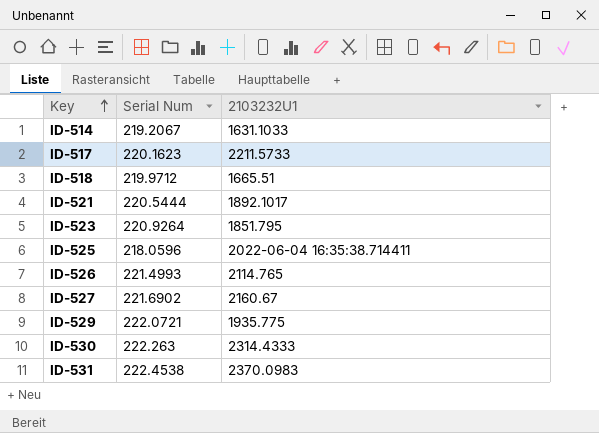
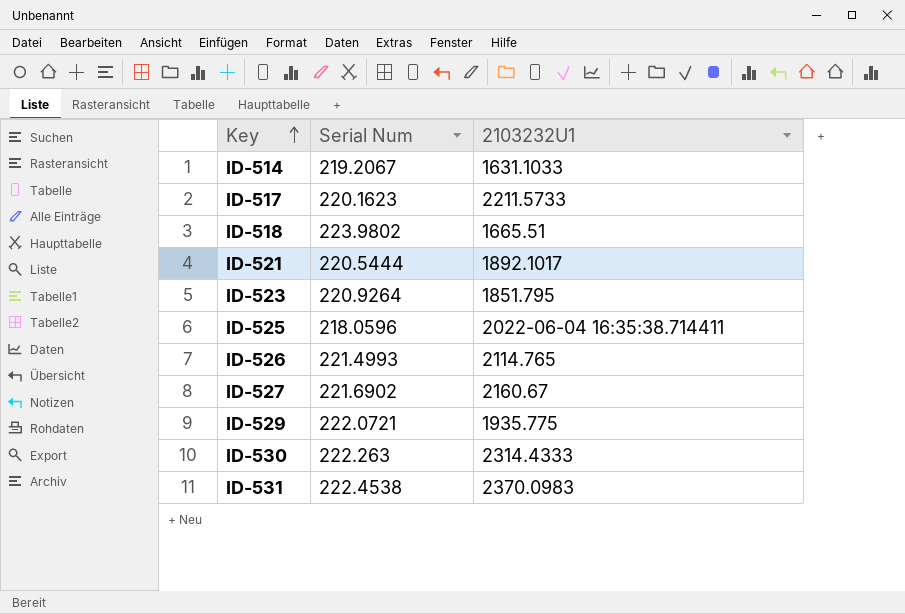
ID-518 | Serial Num: 219.9712 -> 223.9802

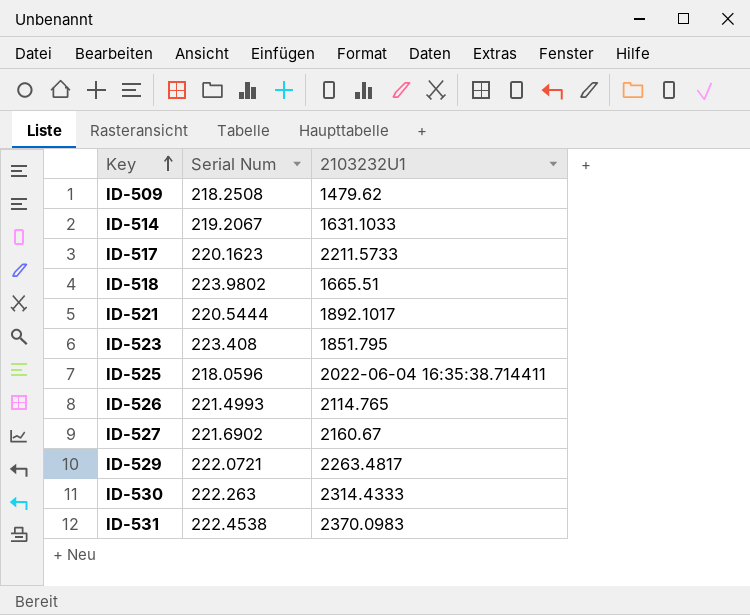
row ID-509: none -> 218.2508 | 1479.62
ID-523 | Serial Num: 220.9264 -> 223.408
ID-529 | 2103232U1: 1935.775 -> 2263.4817

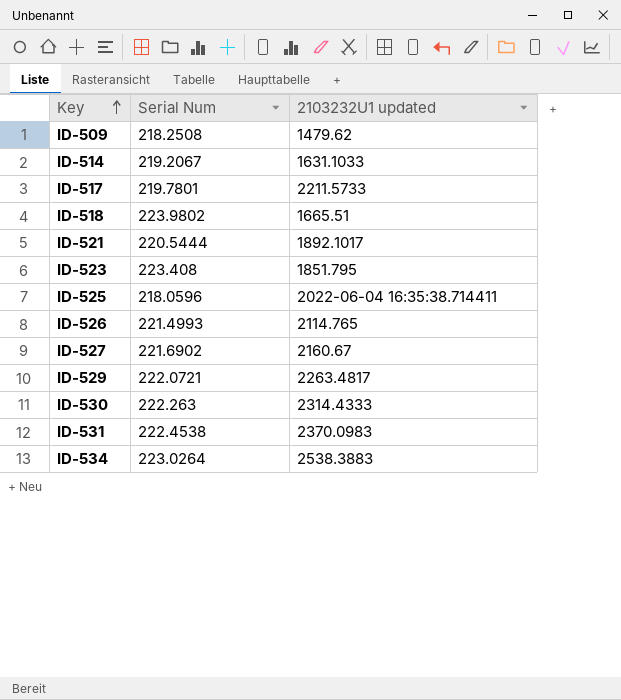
column name: 2103232U1 -> 2103232U1 updated
ID-517 | Serial Num: 220.1623 -> 219.7801
row ID-534: none -> 223.0264 | 2538.3883

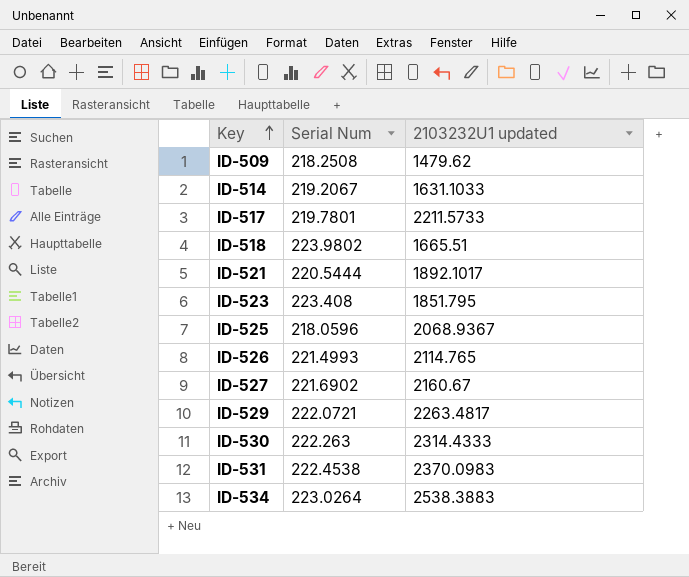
ID-525 | 2103232U1 updated: 2022-06-04 16:35:38.714411 -> 2068.9367

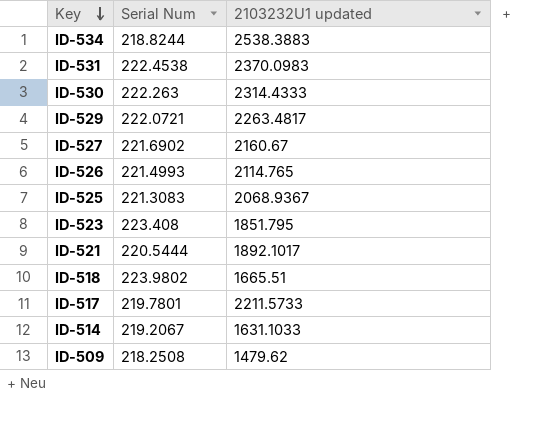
row order: Key ascending -> Key descending
ID-534 | Serial Num: 223.0264 -> 218.8244
ID-525 | Serial Num: 218.0596 -> 221.3083

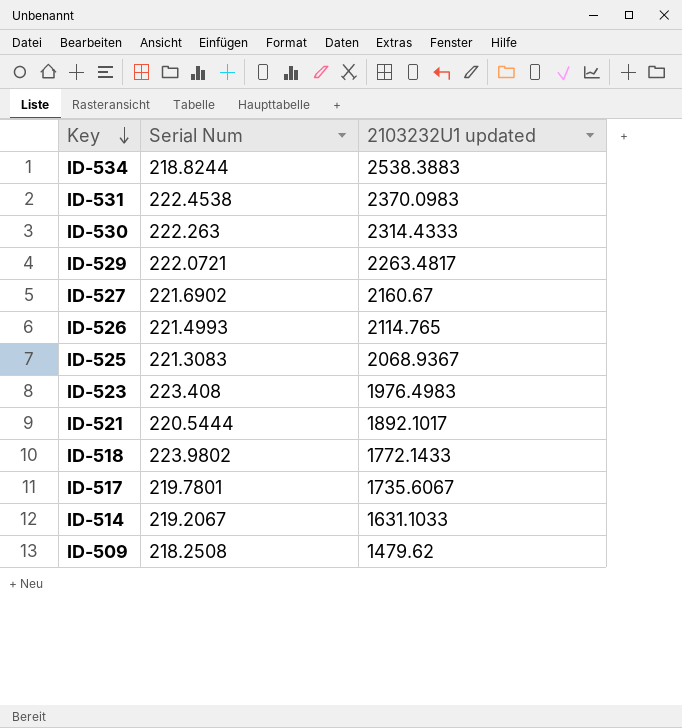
ID-523 | 2103232U1 updated: 1851.795 -> 1976.4983
ID-518 | 2103232U1 updated: 1665.51 -> 1772.1433
ID-517 | 2103232U1 updated: 2211.5733 -> 1735.6067

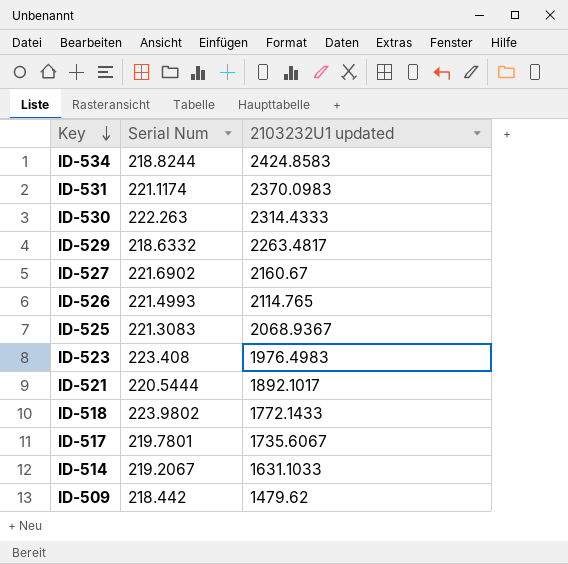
ID-534 | 2103232U1 updated: 2538.3883 -> 2424.8583
ID-531 | Serial Num: 222.4538 -> 221.1174
ID-529 | Serial Num: 222.0721 -> 218.6332
ID-509 | Serial Num: 218.2508 -> 218.442

